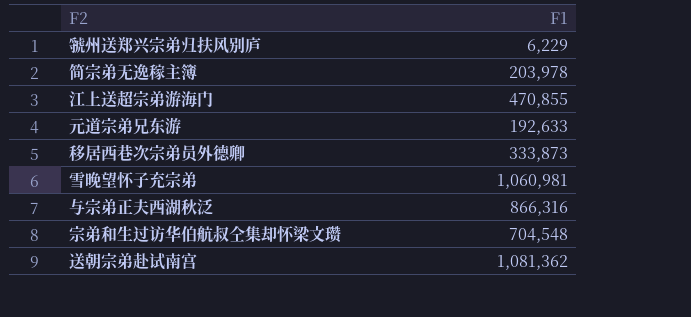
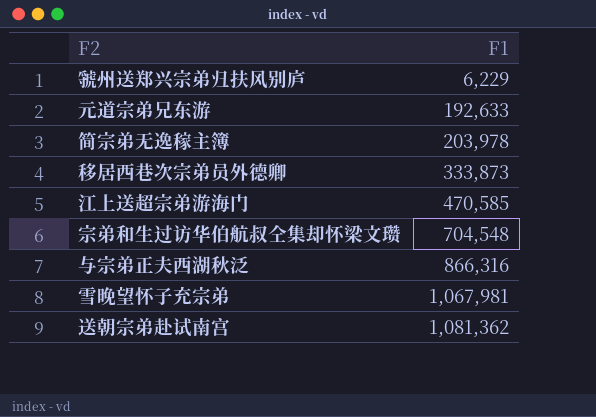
row order: none -> F1 ascending
江上送超宗弟游海门 | F1: 470,855 -> 470,585
雪晚望怀子充宗弟 | F1: 1,060,981 -> 1,067,981

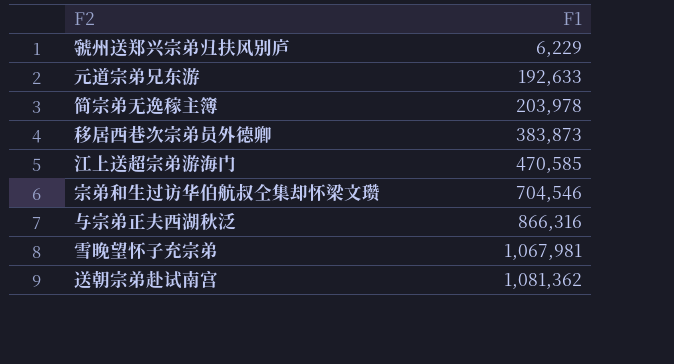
移居西巷次宗弟员外德卿 | F1: 333,873 -> 383,873
宗弟和生过访华伯航叔仝集却怀梁文瓒 | F1: 704,548 -> 704,546

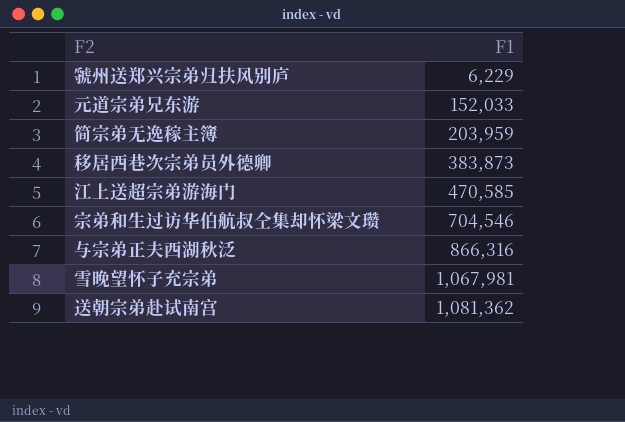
元道宗弟兄东游 | F1: 192,633 -> 152,033
简宗弟无逸稼主簿 | F1: 203,978 -> 203,959

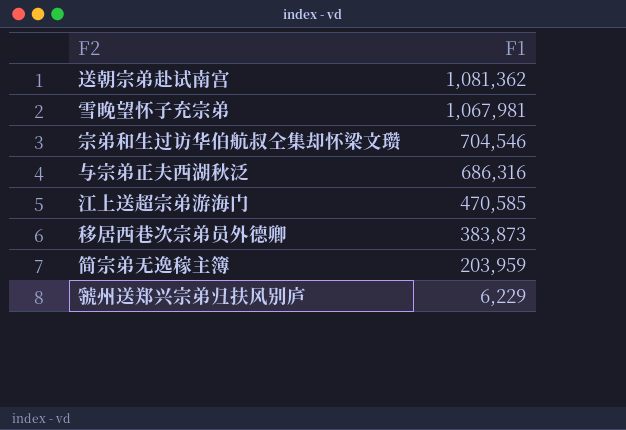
row order: F1 ascending -> F1 descending
row 元道宗弟兄东游: 152,033 -> none
与宗弟正夫西湖秋泛 | F1: 866,316 -> 686,316

